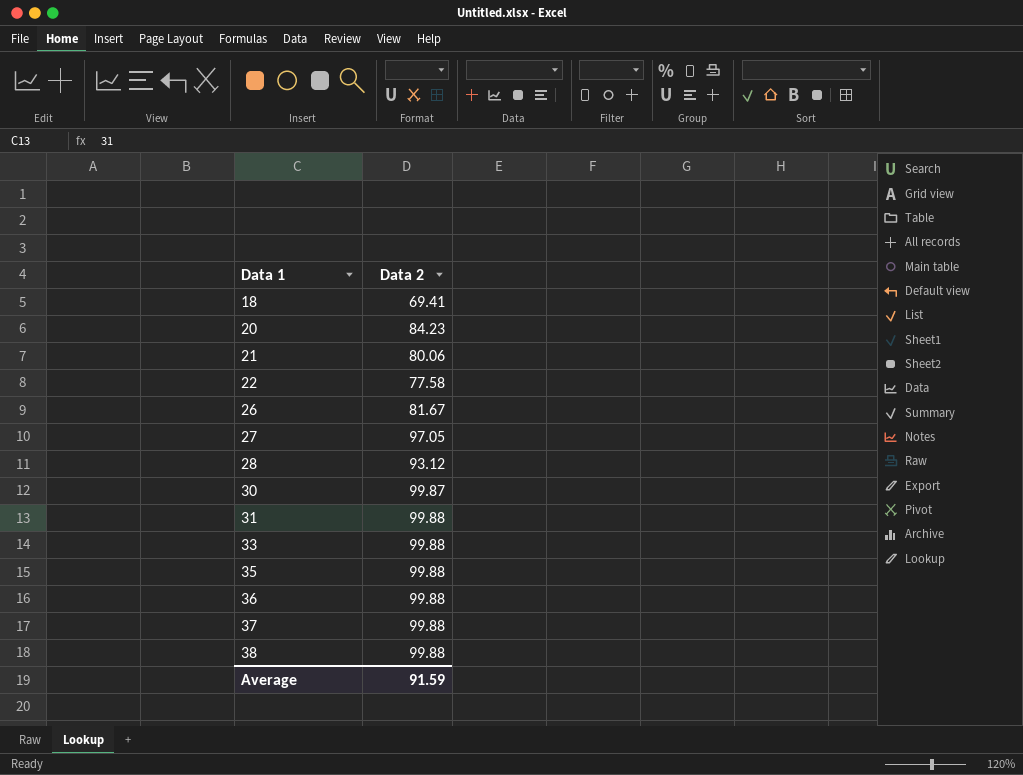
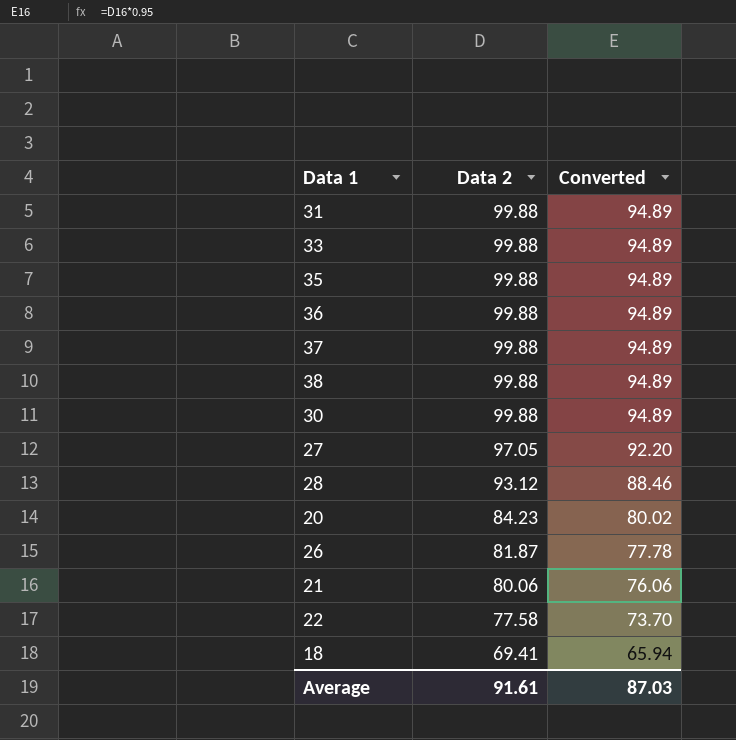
row order: Data 1 ascending -> Data 2 descending
column Converted | formula: none -> [Data 2] * 0.95
30 | Data 2: 99.87 -> 99.88
26 | Data 2: 81.67 -> 81.87
Average | Data 2: 91.59 -> 91.61

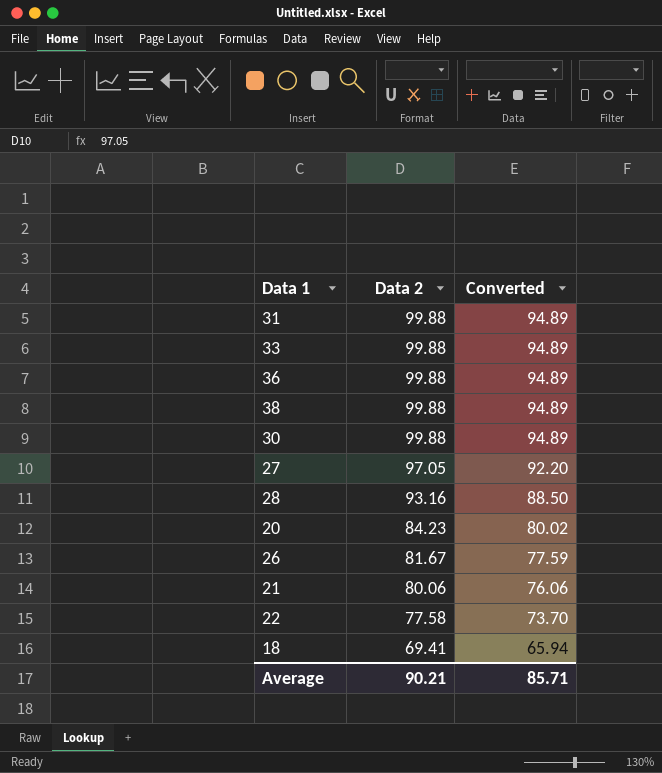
row 35: 99.88 | 94.89 -> none
row 37: 99.88 | 94.89 -> none
28 | Data 2: 93.12 -> 93.16
28 | Converted: 88.46 -> 88.50
26 | Data 2: 81.87 -> 81.67
26 | Converted: 77.78 -> 77.59
Average | Data 2: 91.61 -> 90.21
Average | Converted: 87.03 -> 85.71

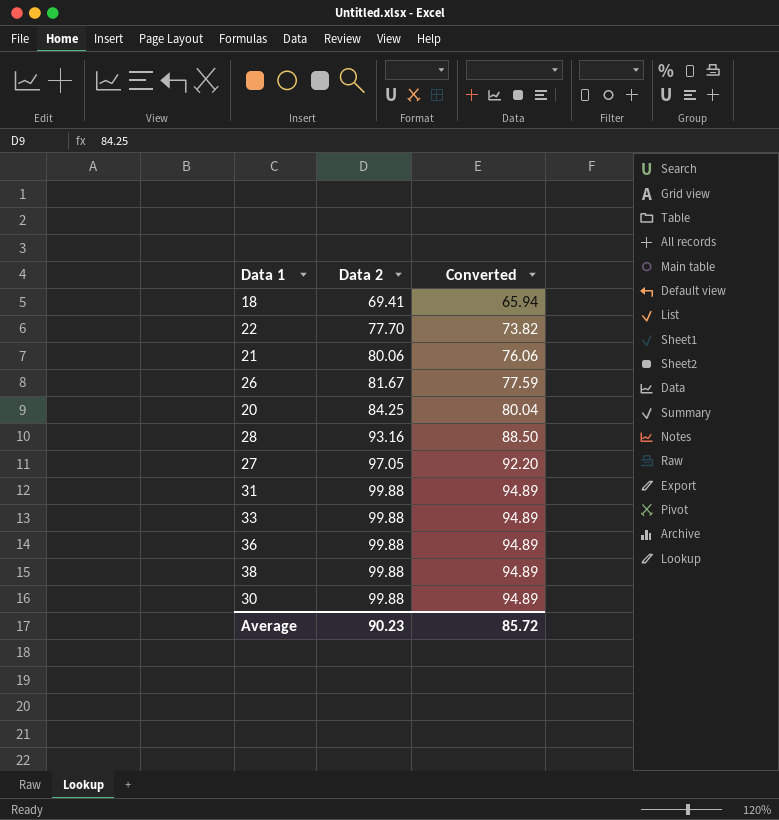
row order: Data 2 descending -> Data 2 ascending
22 | Data 2: 77.58 -> 77.70
22 | Converted: 73.70 -> 73.82
20 | Data 2: 84.23 -> 84.25
20 | Converted: 80.02 -> 80.04
Average | Data 2: 90.21 -> 90.23
Average | Converted: 85.71 -> 85.72

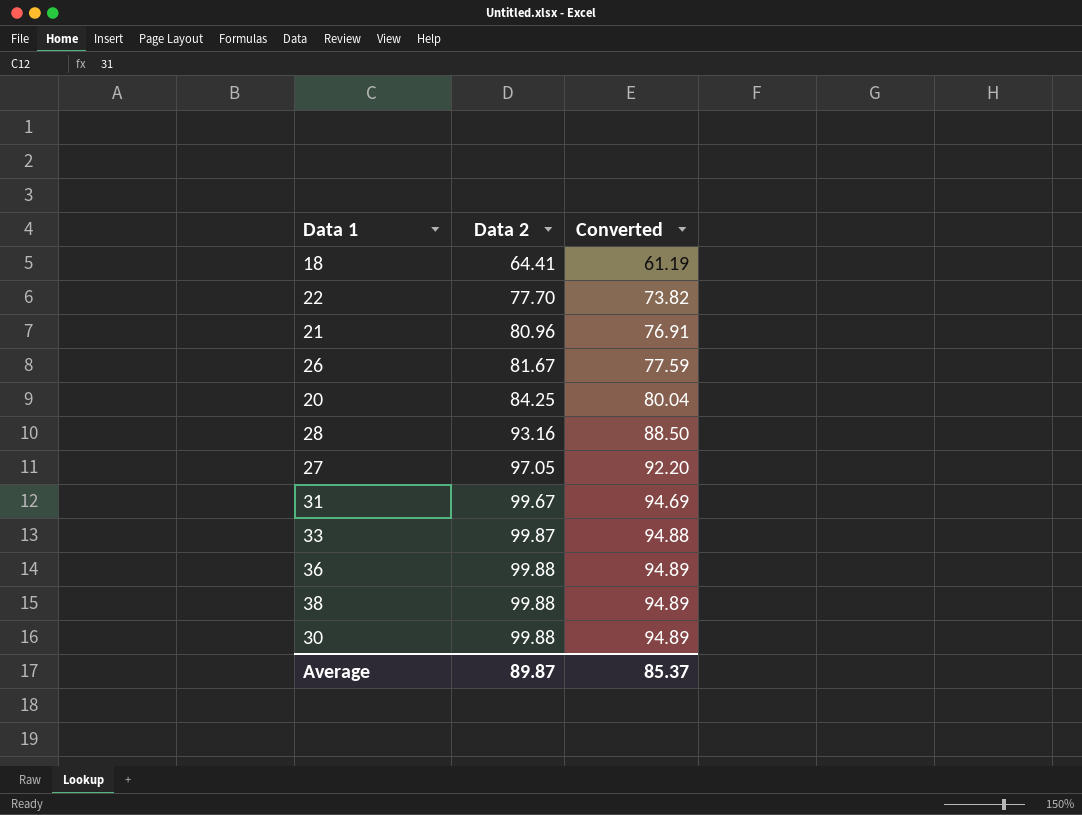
18 | Data 2: 69.41 -> 64.41
18 | Converted: 65.94 -> 61.19
21 | Data 2: 80.06 -> 80.96
21 | Converted: 76.06 -> 76.91
31 | Data 2: 99.88 -> 99.67
31 | Converted: 94.89 -> 94.69
33 | Data 2: 99.88 -> 99.87
33 | Converted: 94.89 -> 94.88
Average | Data 2: 90.23 -> 89.87
Average | Converted: 85.72 -> 85.37

